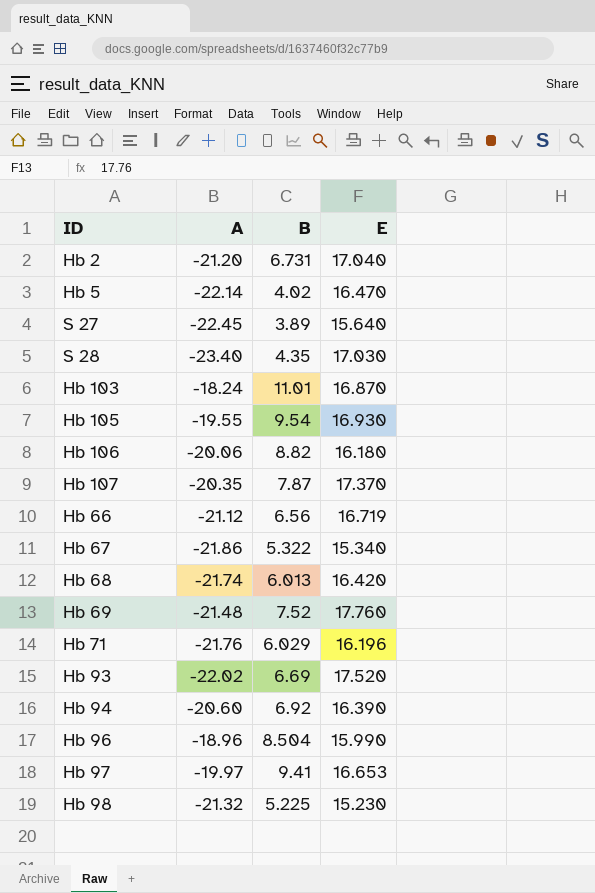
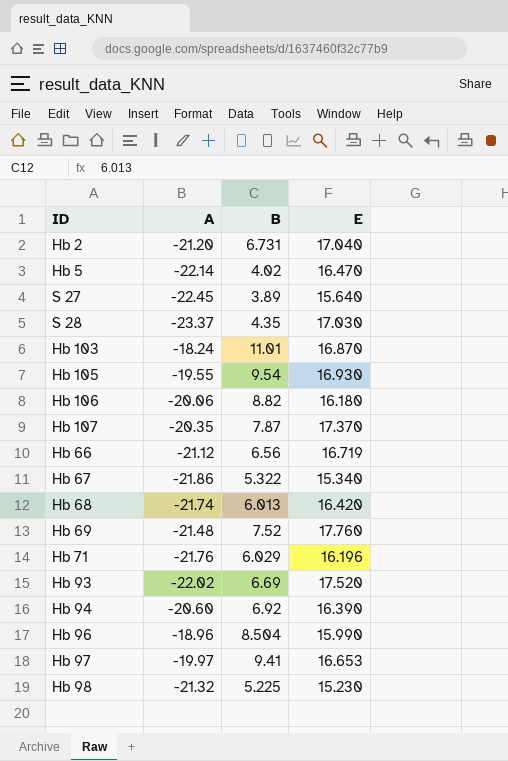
S 28 | A: -23.40 -> -23.37

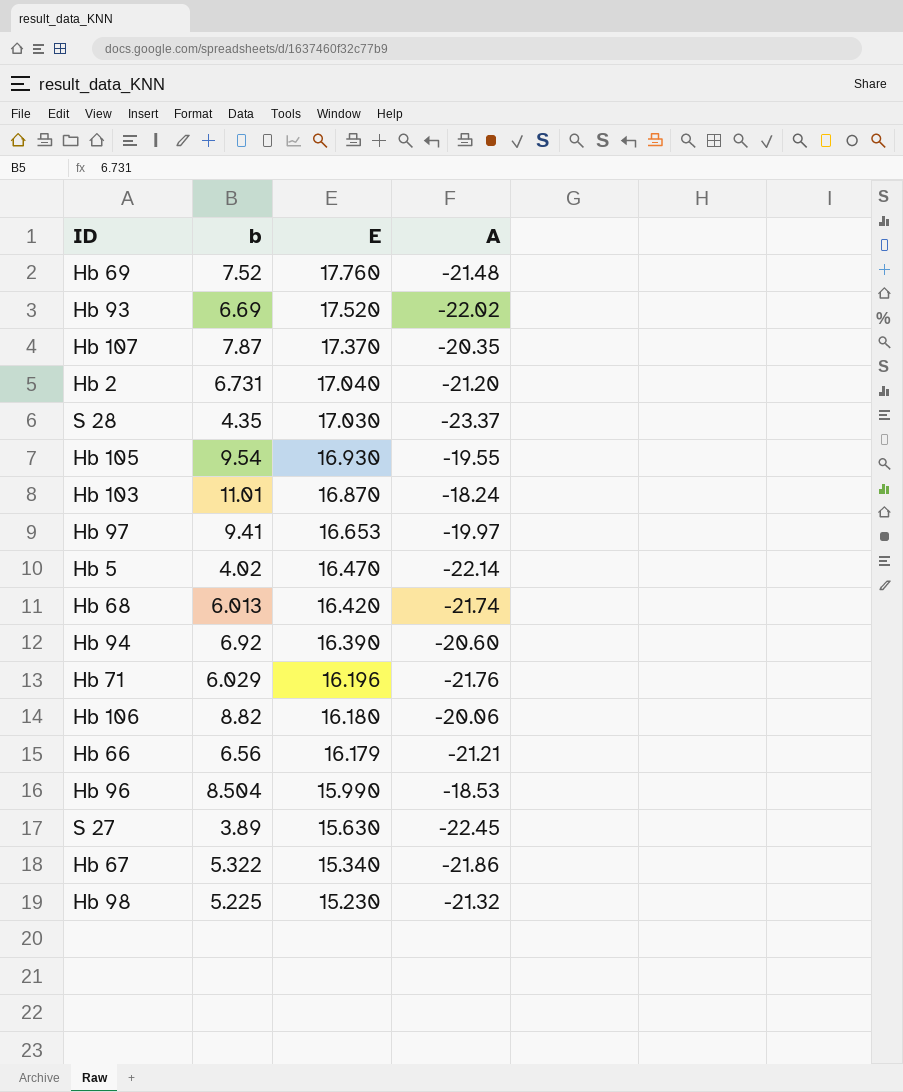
row order: none -> E descending
column name: B -> b
column A | position: 2 -> 4
Hb 66 | E: 16.719 -> 16.179
Hb 66 | A: -21.12 -> -21.21
Hb 96 | A: -18.96 -> -18.53
S 27 | E: 15.640 -> 15.630

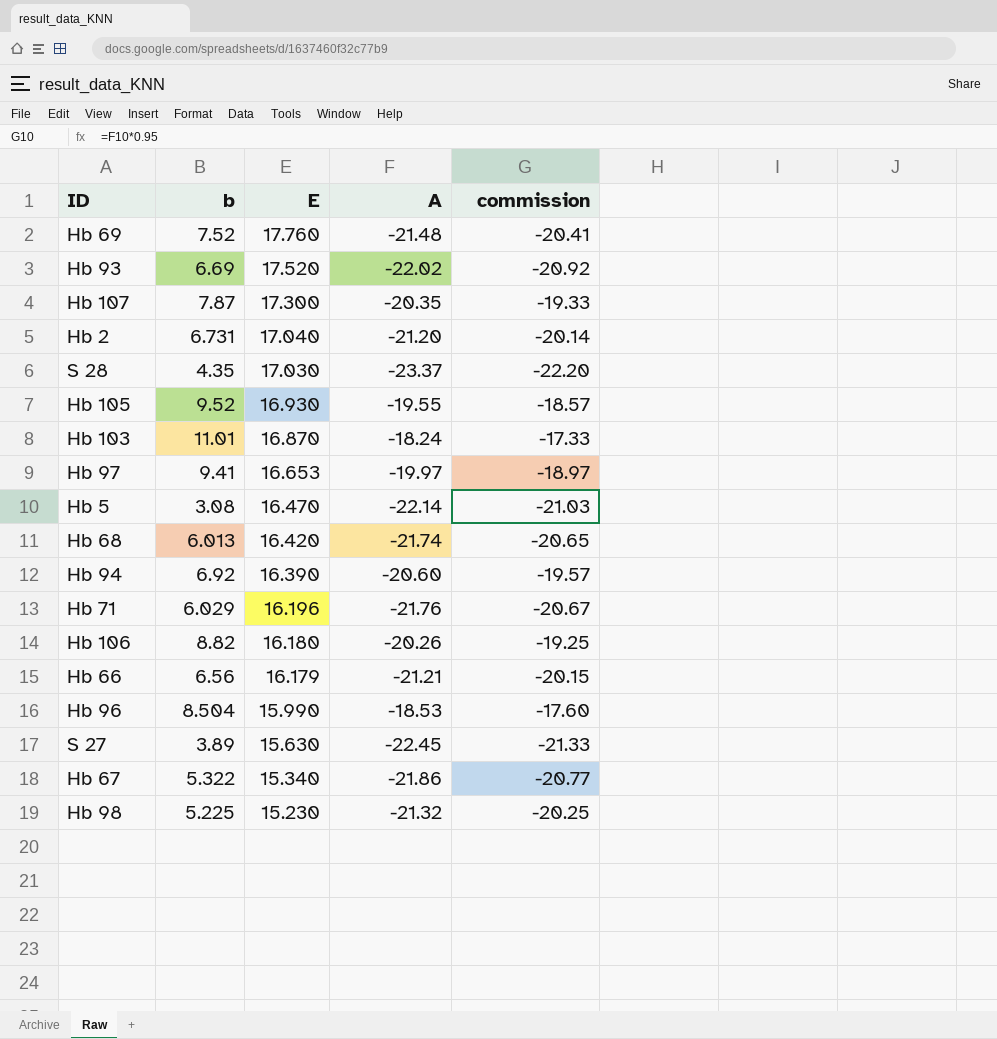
column commission | formula: none -> [A] * 0.95
Hb 107 | E: 17.370 -> 17.300
Hb 105 | b: 9.54 -> 9.52
Hb 5 | b: 4.02 -> 3.08
Hb 106 | A: -20.06 -> -20.26

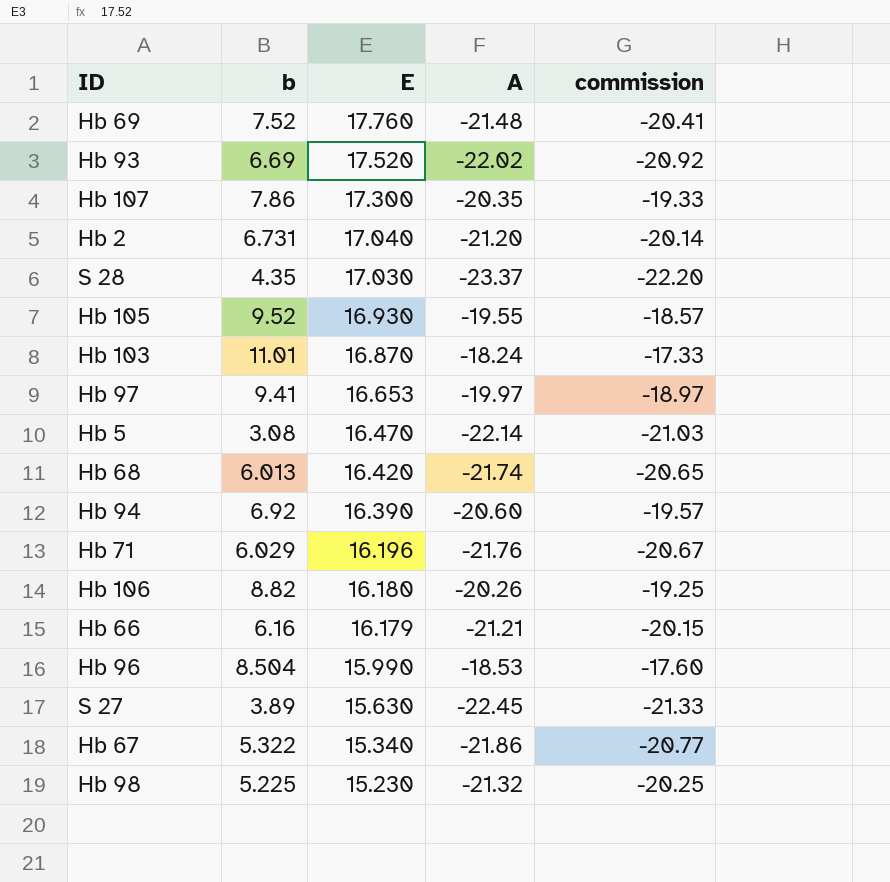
Hb 107 | b: 7.87 -> 7.86
Hb 66 | b: 6.56 -> 6.16

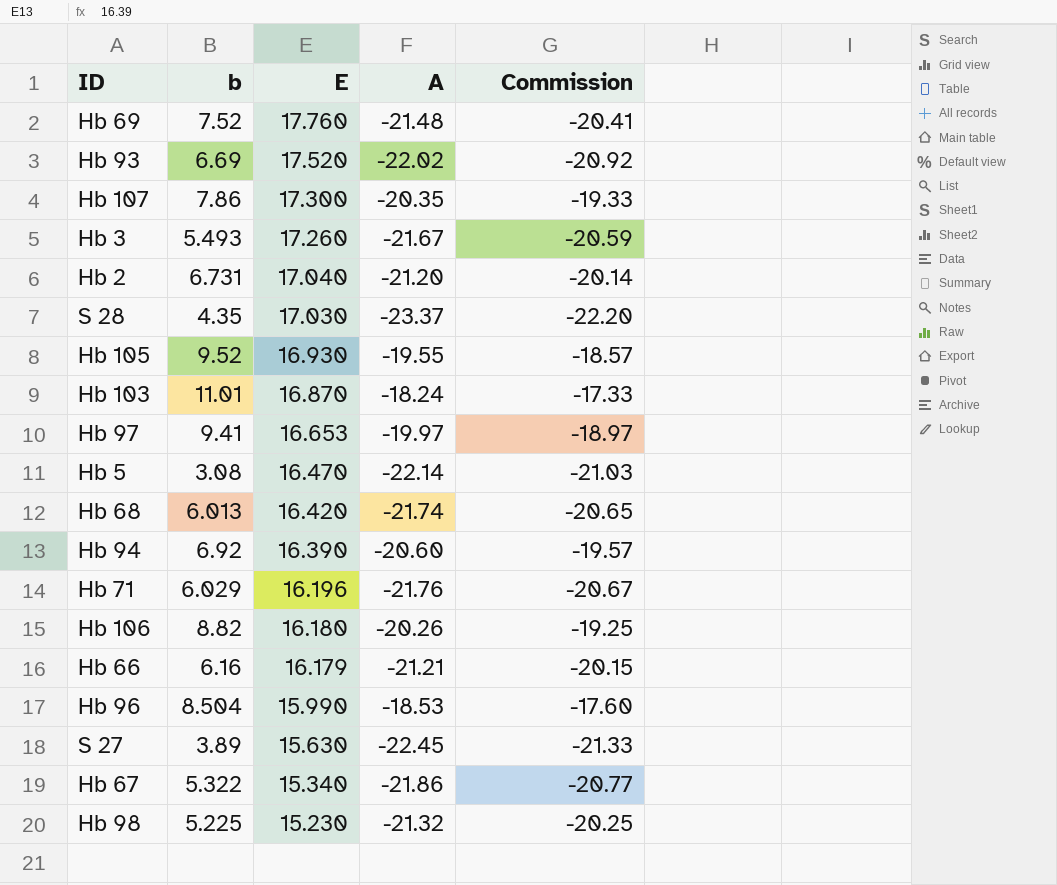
column name: commission -> Commission
row Hb 3: none -> 5.493 | 17.260 | -21.67 | -20.59

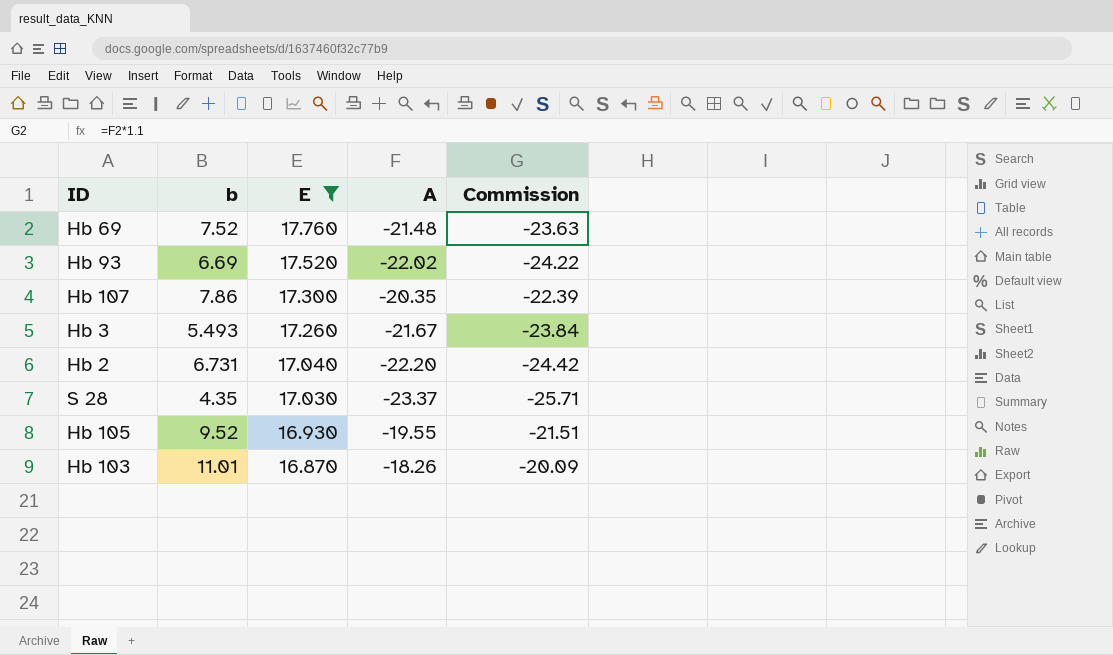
filter: none -> E >= 16.870
column Commission | formula: [A] * 0.95 -> [A] * 1.1
Hb 2 | A: -21.20 -> -22.20
Hb 103 | A: -18.24 -> -18.26

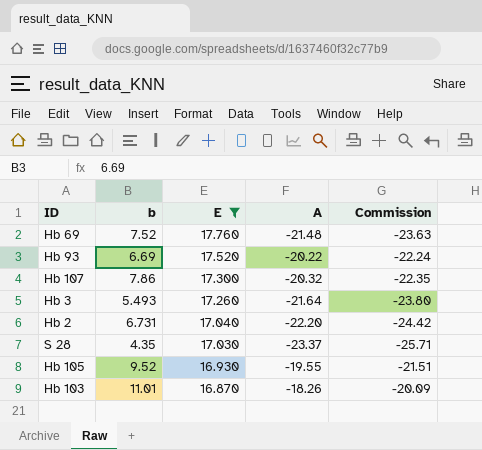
Hb 93 | A: -22.02 -> -20.22
Hb 93 | Commission: -24.22 -> -22.24
Hb 107 | A: -20.35 -> -20.32
Hb 107 | Commission: -22.39 -> -22.35
Hb 3 | A: -21.67 -> -21.64
Hb 3 | Commission: -23.84 -> -23.80

